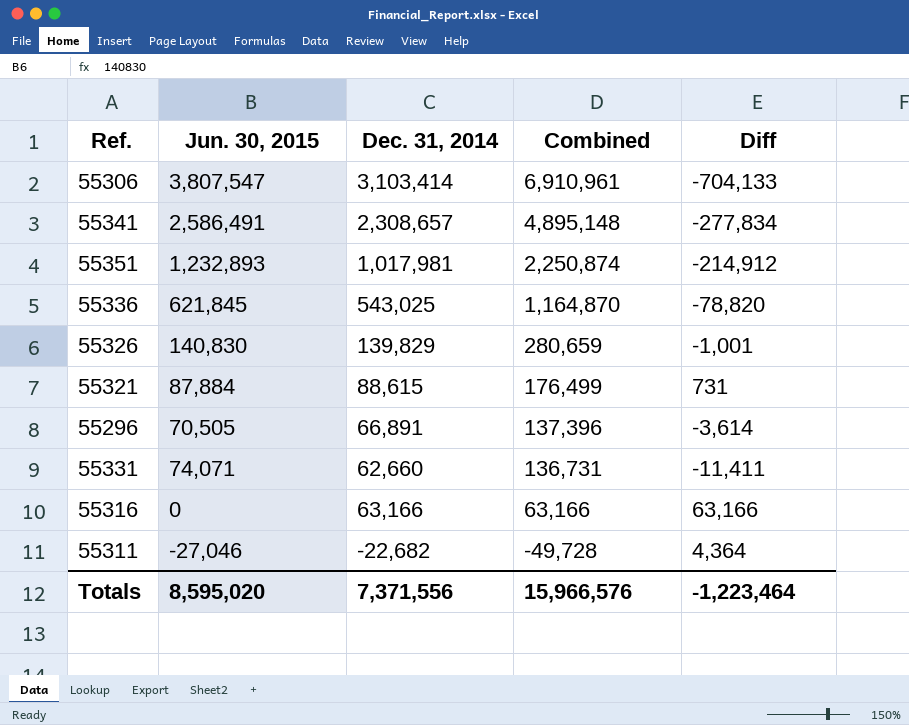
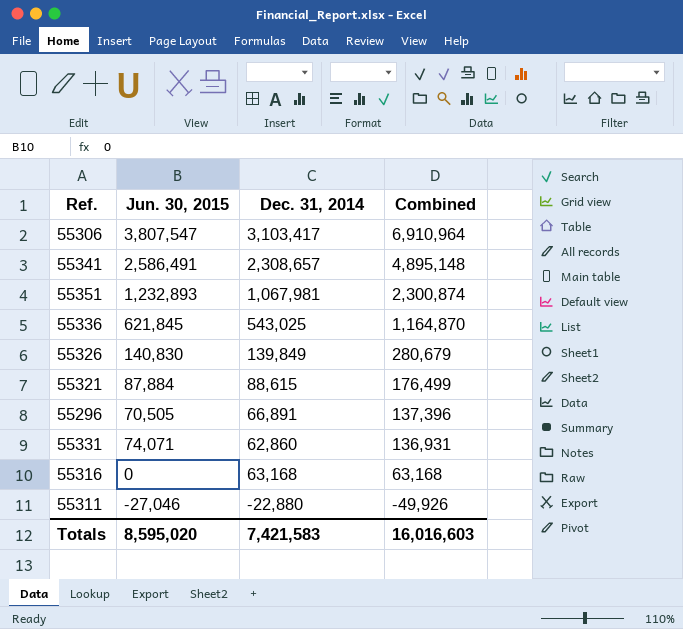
column Diff | formula: [Dec. 31, 2014] - [Jun. 30, 2015] -> none
55306 | Dec. 31, 2014: 3,103,414 -> 3,103,417
55306 | Combined: 6,910,961 -> 6,910,964
55351 | Dec. 31, 2014: 1,017,981 -> 1,067,981
55351 | Combined: 2,250,874 -> 2,300,874
55326 | Dec. 31, 2014: 139,829 -> 139,849
55326 | Combined: 280,659 -> 280,679
55331 | Dec. 31, 2014: 62,660 -> 62,860
55331 | Combined: 136,731 -> 136,931
55316 | Dec. 31, 2014: 63,166 -> 63,168
55316 | Combined: 63,166 -> 63,168
55311 | Dec. 31, 2014: -22,682 -> -22,880
55311 | Combined: -49,728 -> -49,926
Totals | Dec. 31, 2014: 7,371,556 -> 7,421,583
Totals | Combined: 15,966,576 -> 16,016,603

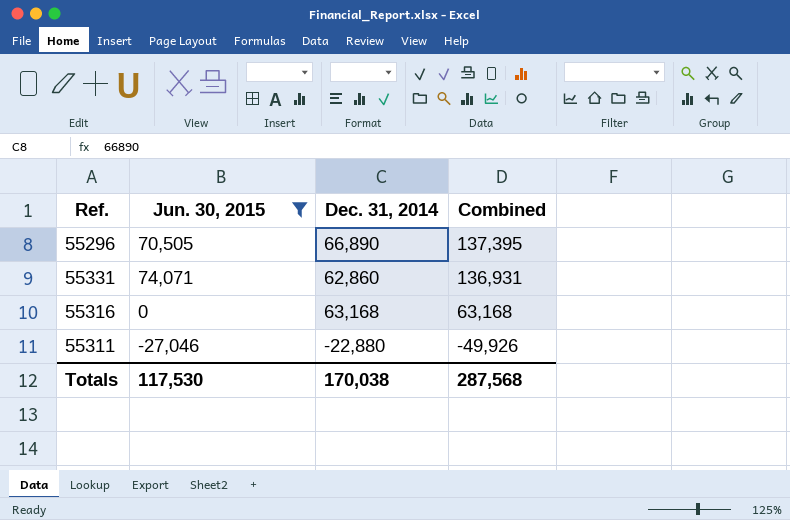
filter: none -> Jun. 30, 2015 <= 74,071
55296 | Dec. 31, 2014: 66,891 -> 66,890
55296 | Combined: 137,396 -> 137,395
Totals | Jun. 30, 2015: 8,595,020 -> 117,530
Totals | Dec. 31, 2014: 7,421,583 -> 170,038
Totals | Combined: 16,016,603 -> 287,568

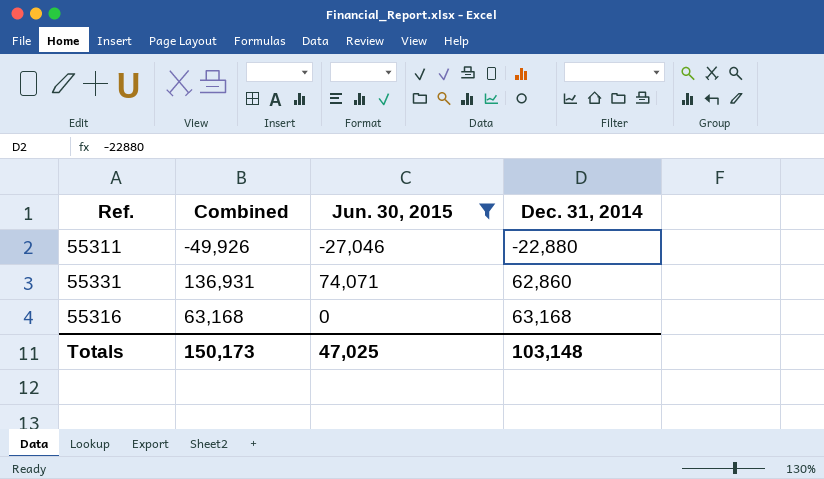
row order: Combined descending -> Dec. 31, 2014 ascending
column Combined | position: 4 -> 2
row 55296: 70,505 | 66,890 | 137,395 -> none
Totals | Combined: 287,568 -> 150,173
Totals | Jun. 30, 2015: 117,530 -> 47,025
Totals | Dec. 31, 2014: 170,038 -> 103,148

